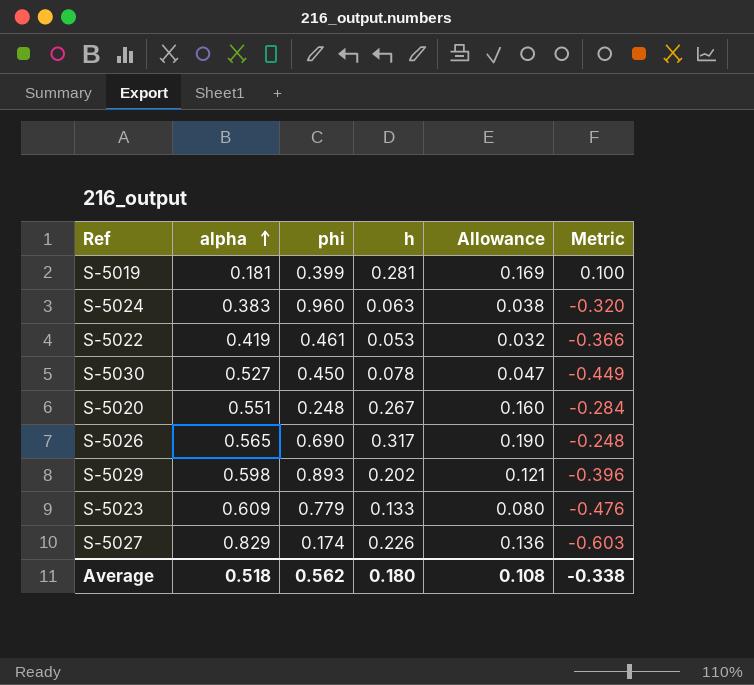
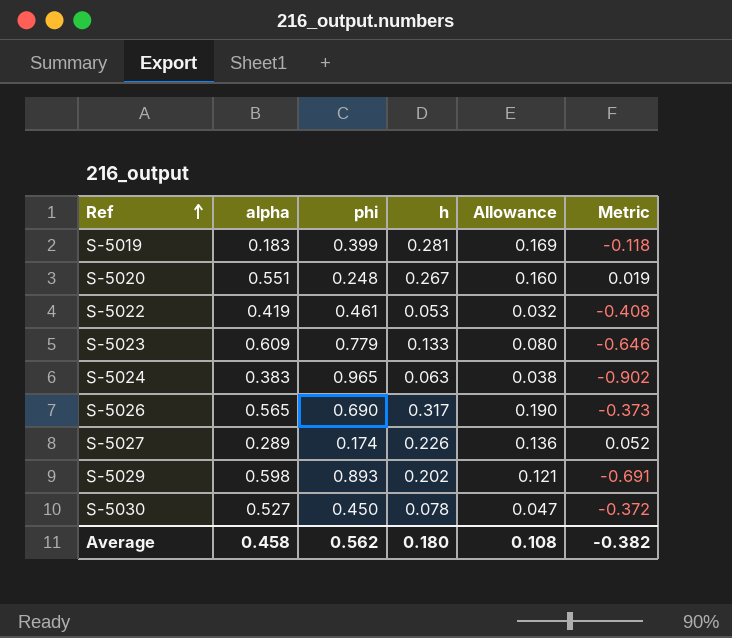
row order: alpha ascending -> Ref ascending
column Metric | formula: [h] - [alpha] -> [h] - [phi]
S-5019 | alpha: 0.181 -> 0.183
S-5024 | phi: 0.960 -> 0.965
S-5027 | alpha: 0.829 -> 0.289
Average | alpha: 0.518 -> 0.458
Average | Metric: -0.338 -> -0.382

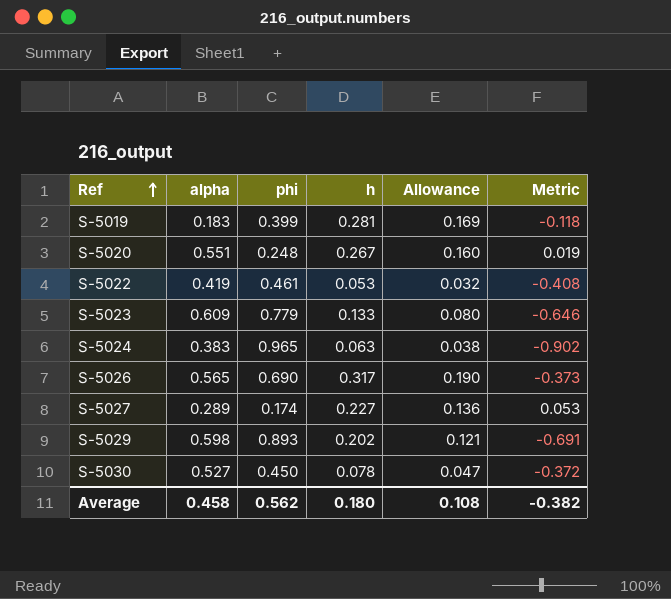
S-5027 | h: 0.226 -> 0.227
S-5027 | Metric: 0.052 -> 0.053

